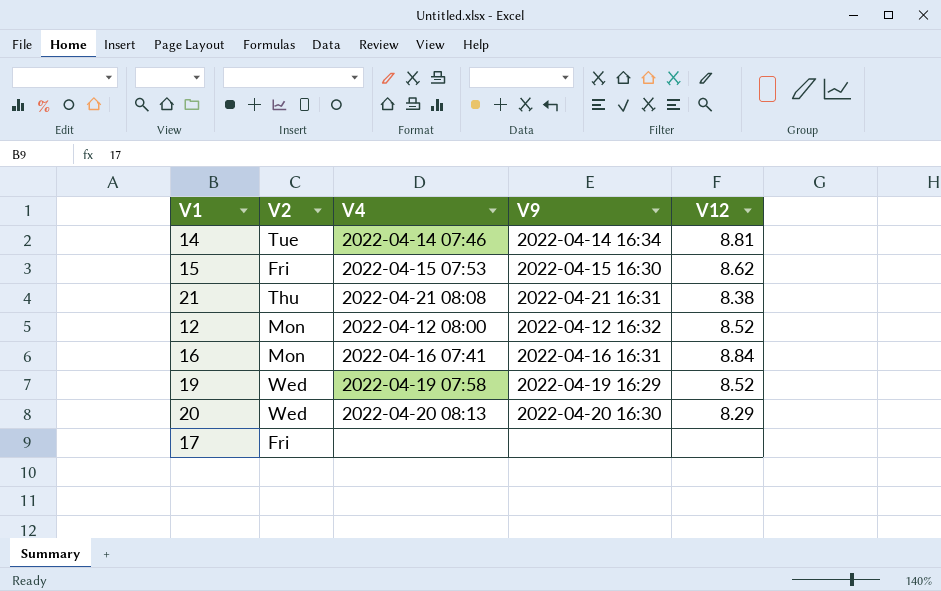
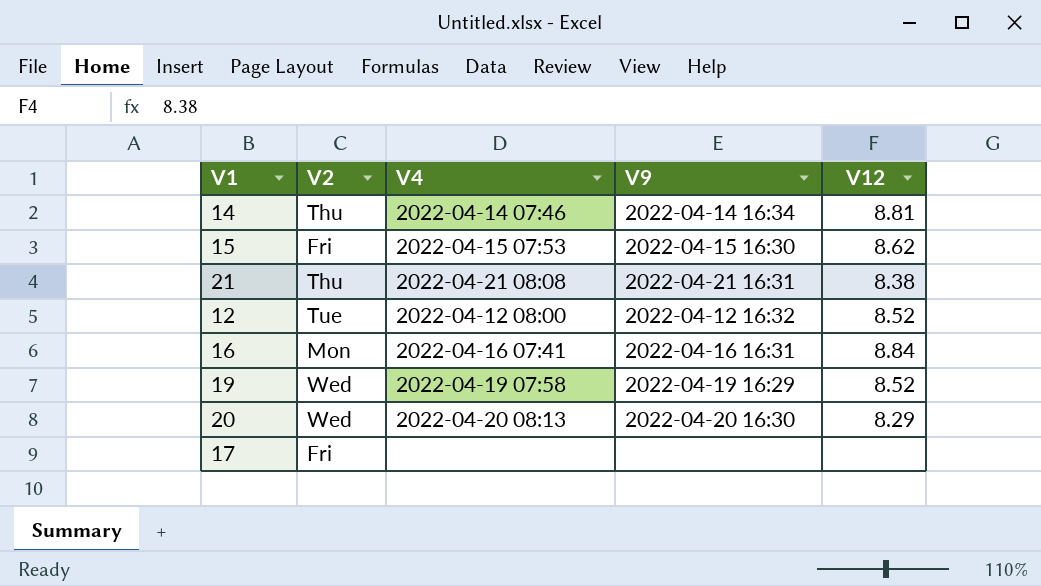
14 | V2: Tue -> Thu
12 | V2: Mon -> Tue

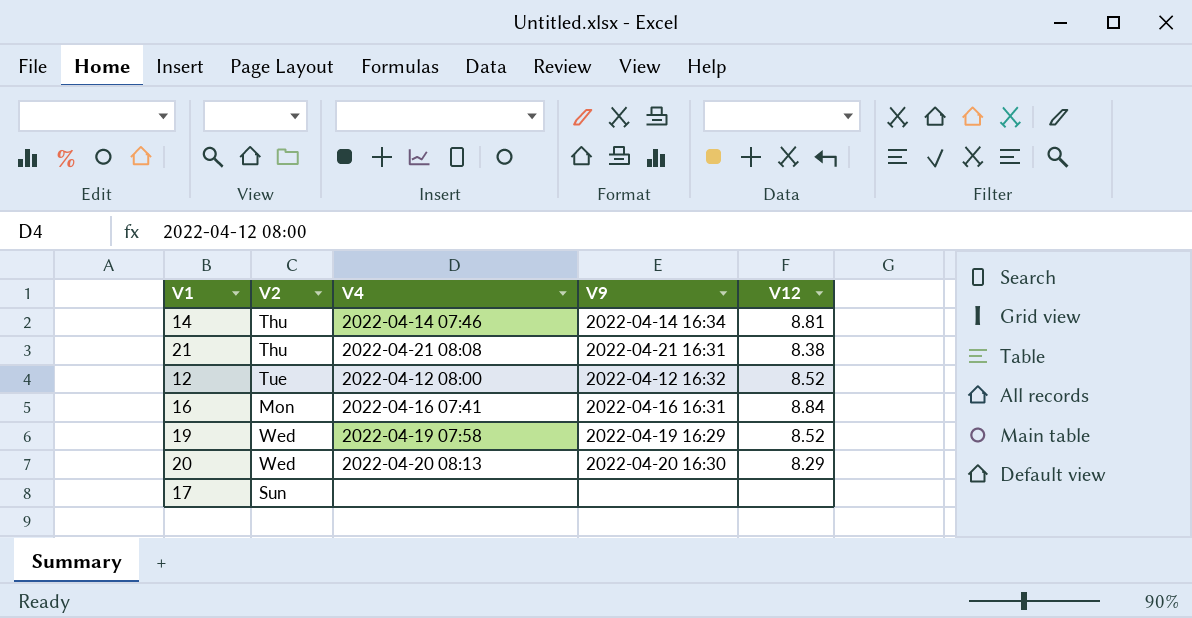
row 15: Fri | 2022-04-15 07:53 | 2022-04-15 16:30 | 8.62 -> none
17 | V2: Fri -> Sun

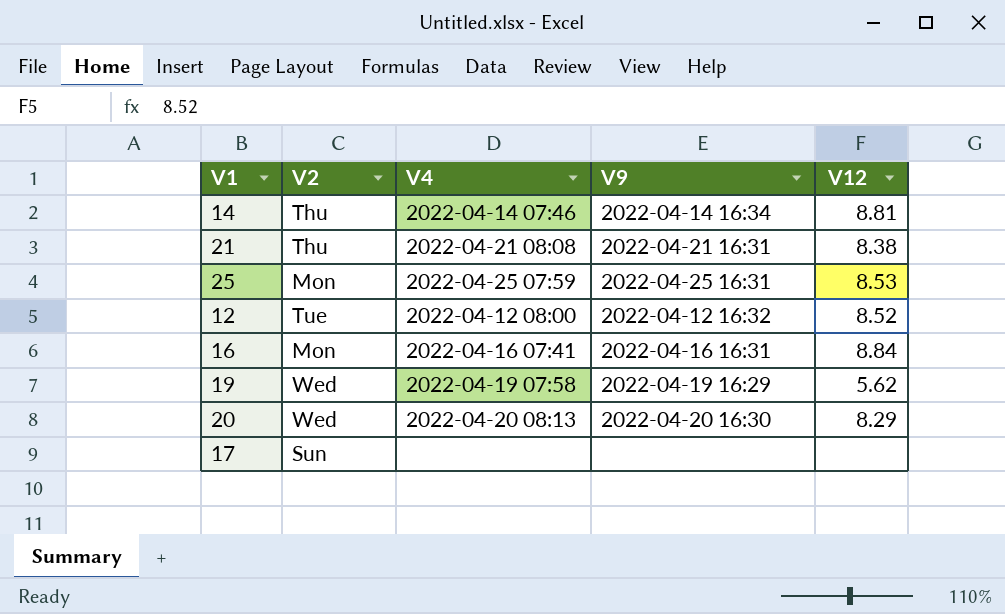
row 25: none -> Mon | 2022-04-25 07:59 | 2022-04-25 16:31 | 8.53
19 | V12: 8.52 -> 5.62

